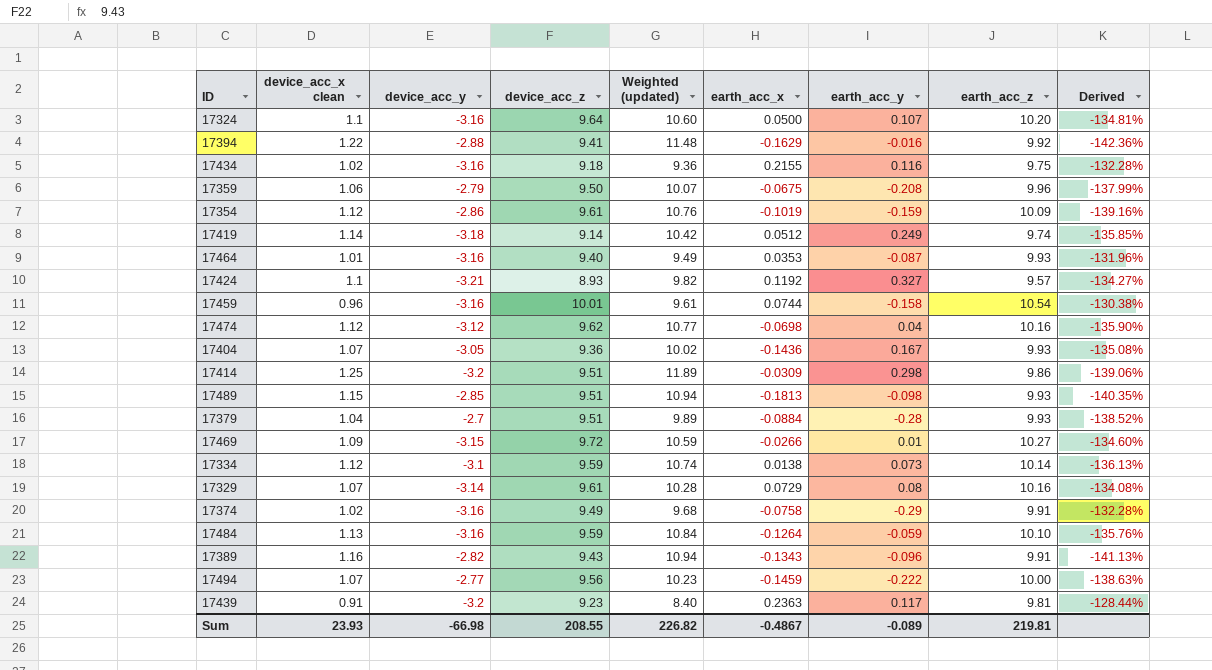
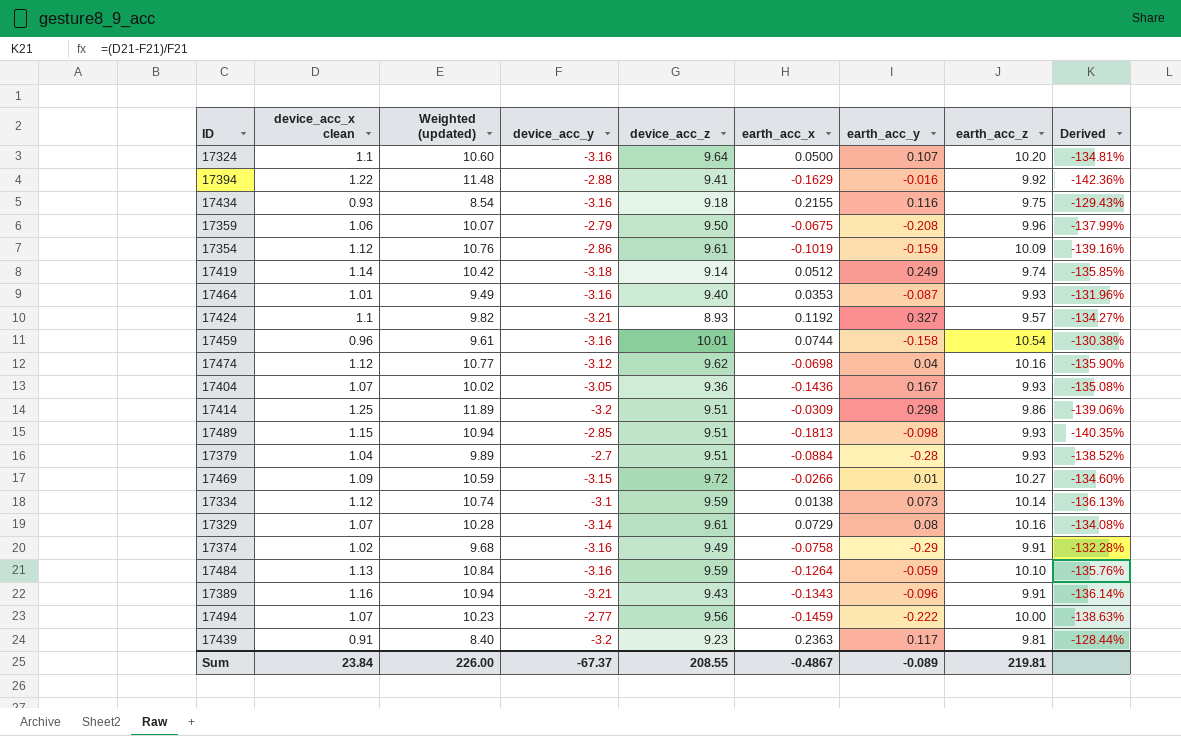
column Weighted (updated) | position: 5 -> 3
17434 | device_acc_x clean: 1.02 -> 0.93
17434 | Weighted (updated): 9.36 -> 8.54
17434 | Derived: -132.28% -> -129.43%
17389 | device_acc_y: -2.82 -> -3.21
17389 | Derived: -141.13% -> -136.14%
Sum | device_acc_x clean: 23.93 -> 23.84
Sum | Weighted (updated): 226.82 -> 226.00
Sum | device_acc_y: -66.98 -> -67.37

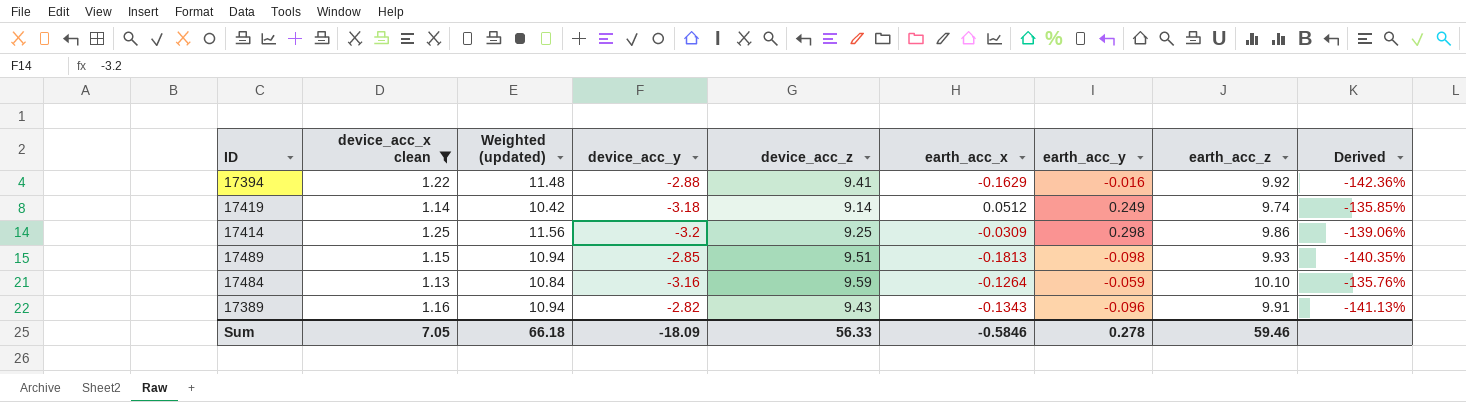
filter: none -> device_acc_x clean >= 1.13
17414 | Weighted (updated): 11.89 -> 11.56
17414 | device_acc_z: 9.51 -> 9.25
17389 | device_acc_y: -3.21 -> -2.82
17389 | Derived: -136.14% -> -141.13%
Sum | device_acc_x clean: 23.84 -> 7.05
Sum | Weighted (updated): 226.00 -> 66.18
Sum | device_acc_y: -67.37 -> -18.09
Sum | device_acc_z: 208.55 -> 56.33
Sum | earth_acc_x: -0.4867 -> -0.5846
Sum | earth_acc_y: -0.089 -> 0.278
Sum | earth_acc_z: 219.81 -> 59.46

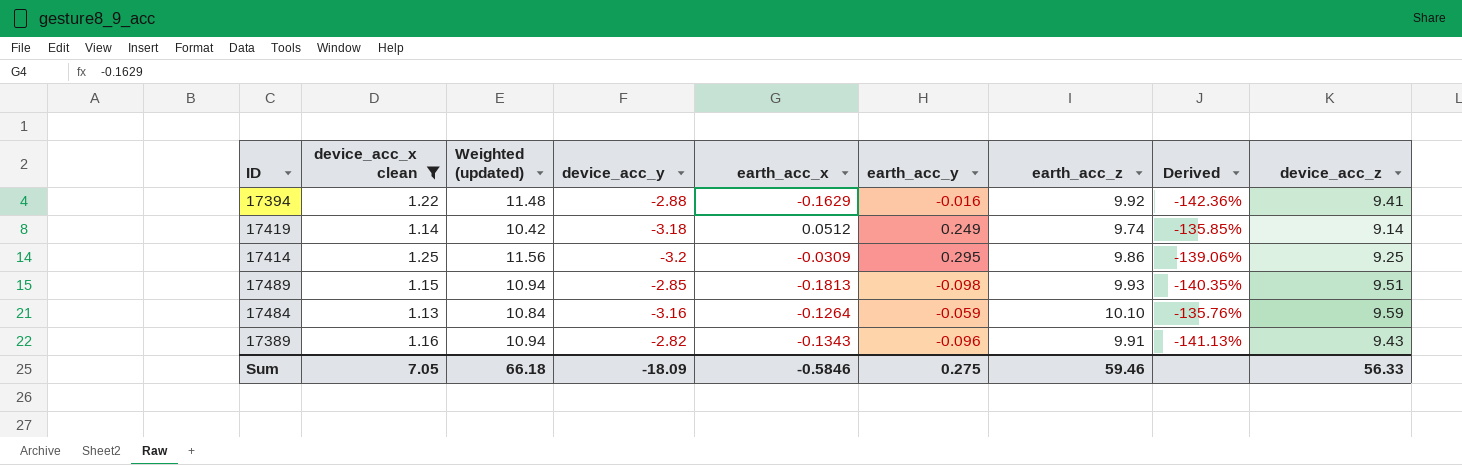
column device_acc_z | position: 5 -> 9
17414 | earth_acc_y: 0.298 -> 0.295
Sum | earth_acc_y: 0.278 -> 0.275

